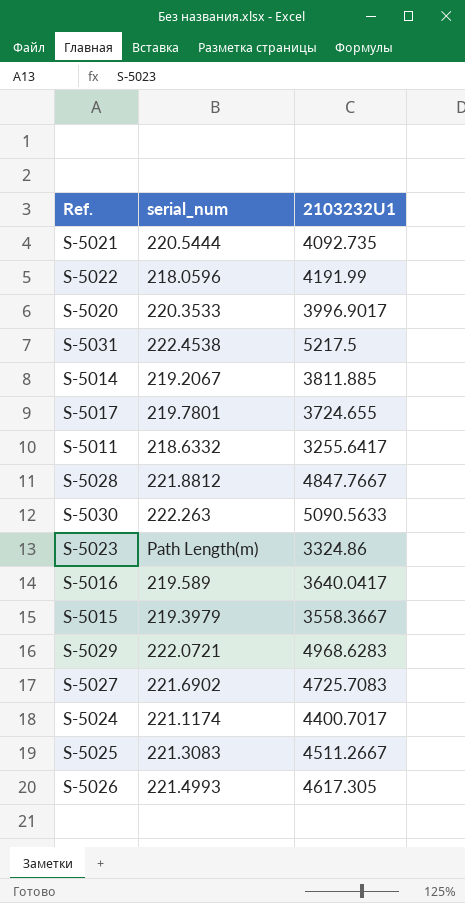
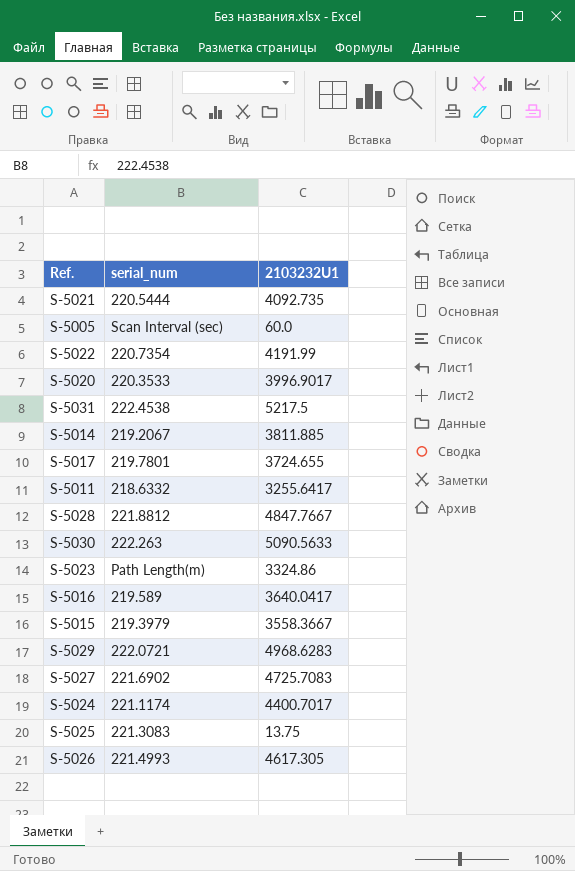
row S-5005: none -> Scan Interval (sec) | 60.0
S-5022 | serial_num: 218.0596 -> 220.7354
S-5025 | 2103232U1: 4511.2667 -> 13.75

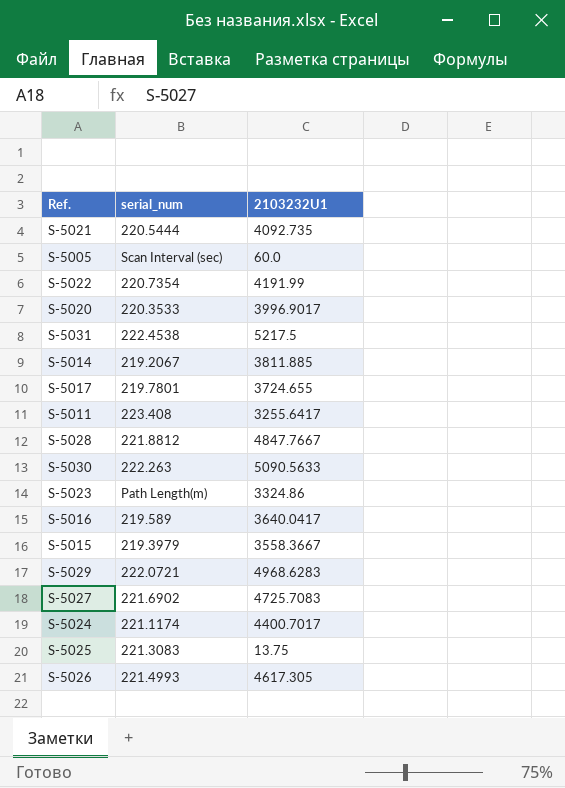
S-5011 | serial_num: 218.6332 -> 223.408

